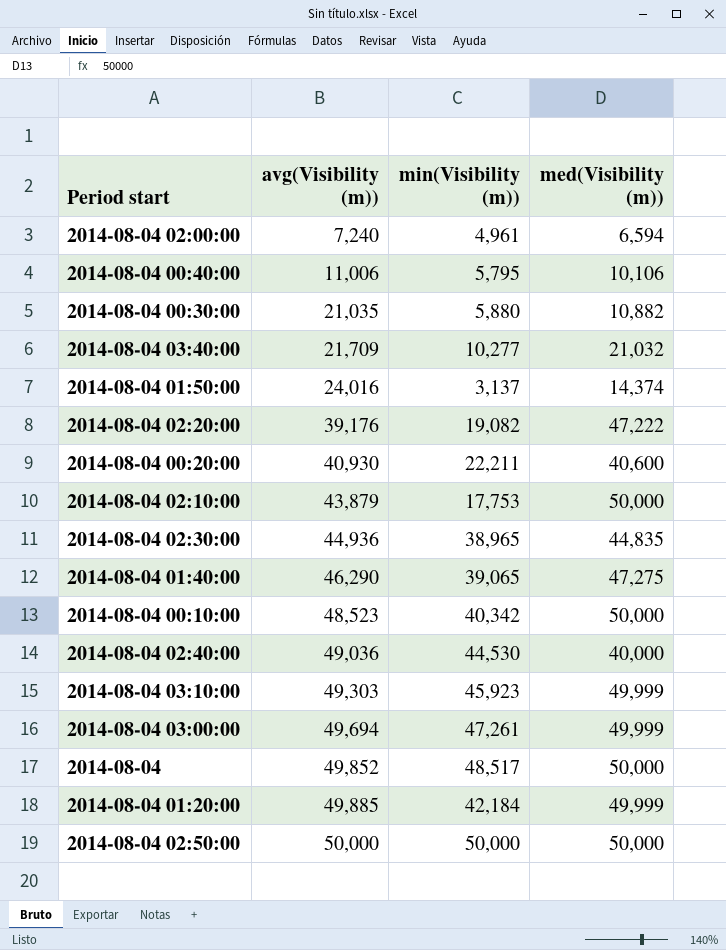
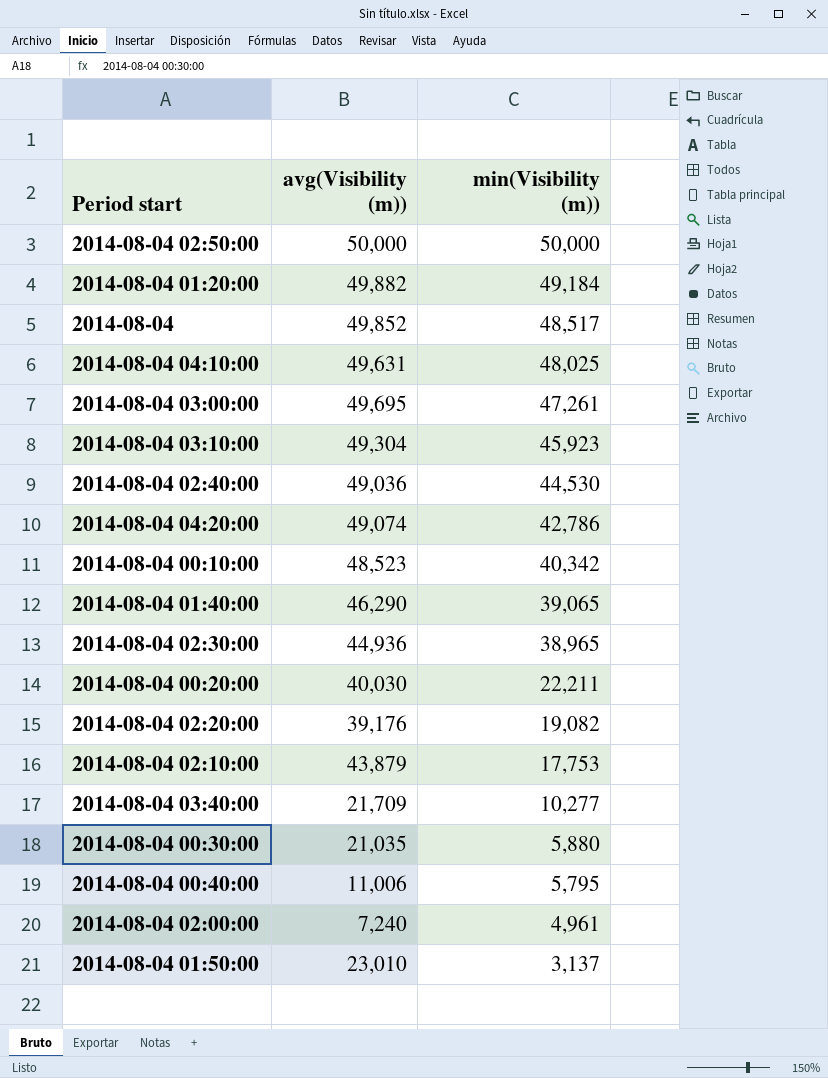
row order: avg(Visibility (m)) ascending -> min(Visibility (m)) descending
column med(Visibility (m)) | position: 4 -> none
2014-08-04 01:20:00 | avg(Visibility (m)): 49,885 -> 49,882
2014-08-04 01:20:00 | min(Visibility (m)): 42,184 -> 49,184
row 2014-08-04 04:10:00: none -> 49,631 | 48,025
2014-08-04 03:00:00 | avg(Visibility (m)): 49,694 -> 49,695
2014-08-04 03:10:00 | avg(Visibility (m)): 49,303 -> 49,304
row 2014-08-04 04:20:00: none -> 49,074 | 42,786
2014-08-04 00:20:00 | avg(Visibility (m)): 40,930 -> 40,030
2014-08-04 01:50:00 | avg(Visibility (m)): 24,016 -> 23,010

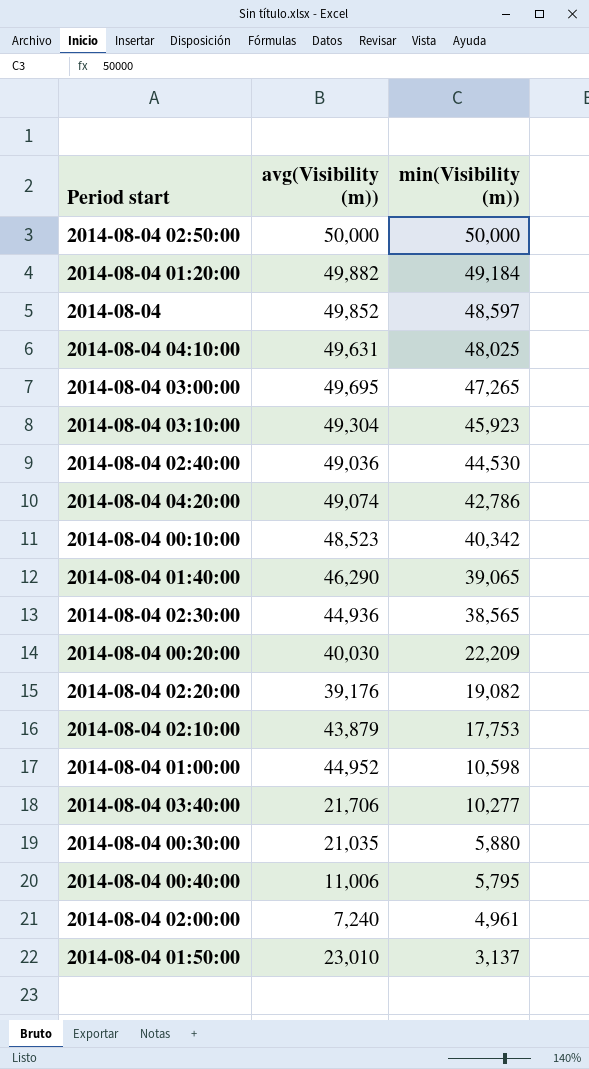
2014-08-04 | min(Visibility (m)): 48,517 -> 48,597
2014-08-04 03:00:00 | min(Visibility (m)): 47,261 -> 47,265
2014-08-04 02:30:00 | min(Visibility (m)): 38,965 -> 38,565
2014-08-04 00:20:00 | min(Visibility (m)): 22,211 -> 22,209
row 2014-08-04 01:00:00: none -> 44,952 | 10,598
2014-08-04 03:40:00 | avg(Visibility (m)): 21,709 -> 21,706

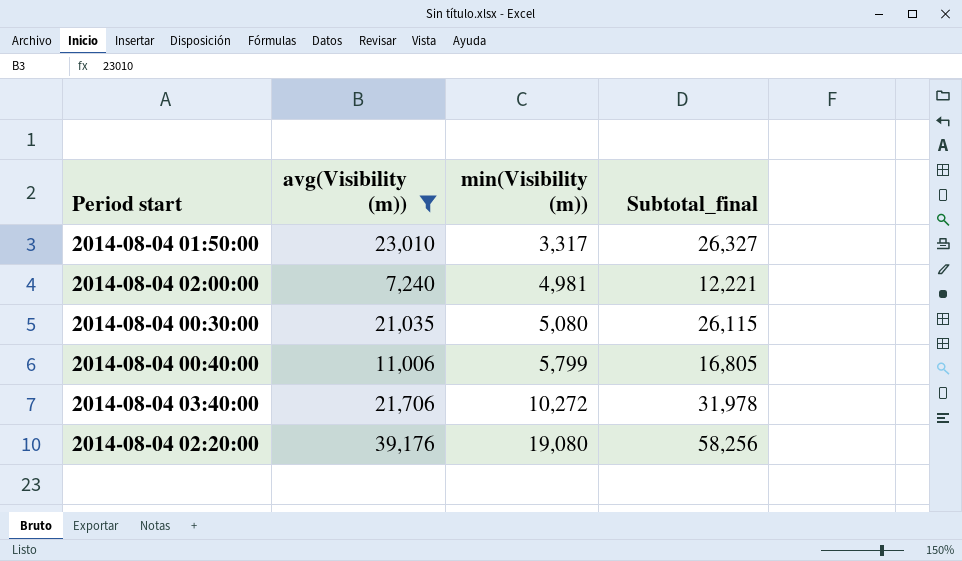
filter: none -> avg(Visibility (m)) <= 39,176
row order: min(Visibility (m)) descending -> min(Visibility (m)) ascending
column Subtotal_final | formula: none -> [avg(Visibility (m))] + [min(Visibility (m))]
2014-08-04 01:50:00 | min(Visibility (m)): 3,137 -> 3,317
2014-08-04 02:00:00 | min(Visibility (m)): 4,961 -> 4,981
2014-08-04 00:30:00 | min(Visibility (m)): 5,880 -> 5,080
2014-08-04 00:40:00 | min(Visibility (m)): 5,795 -> 5,799
2014-08-04 03:40:00 | min(Visibility (m)): 10,277 -> 10,272
2014-08-04 02:20:00 | min(Visibility (m)): 19,082 -> 19,080

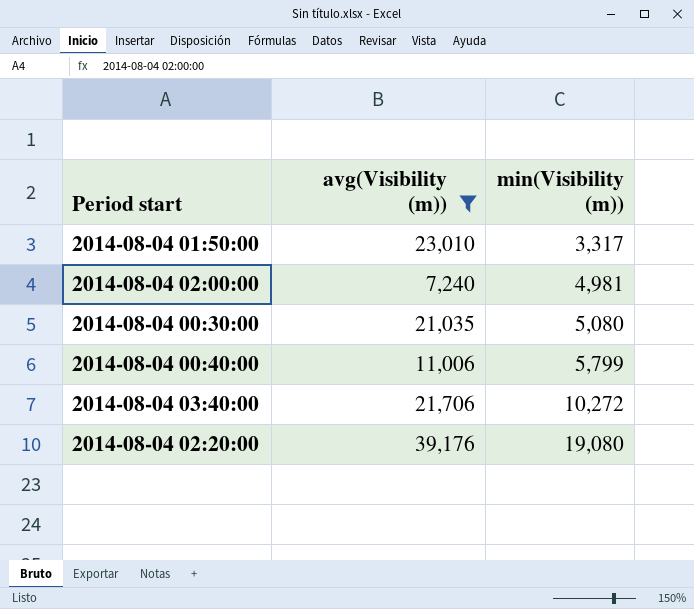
column Subtotal_final | formula: [avg(Visibility (m))] + [min(Visibility (m))] -> none

